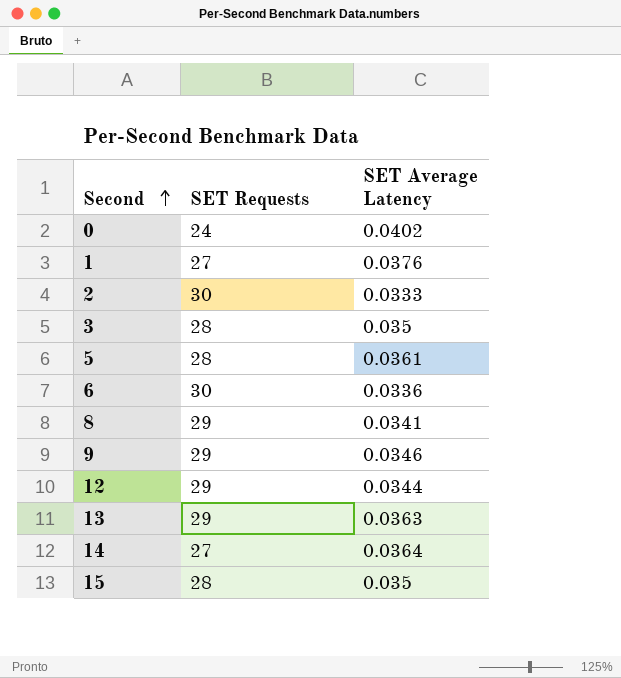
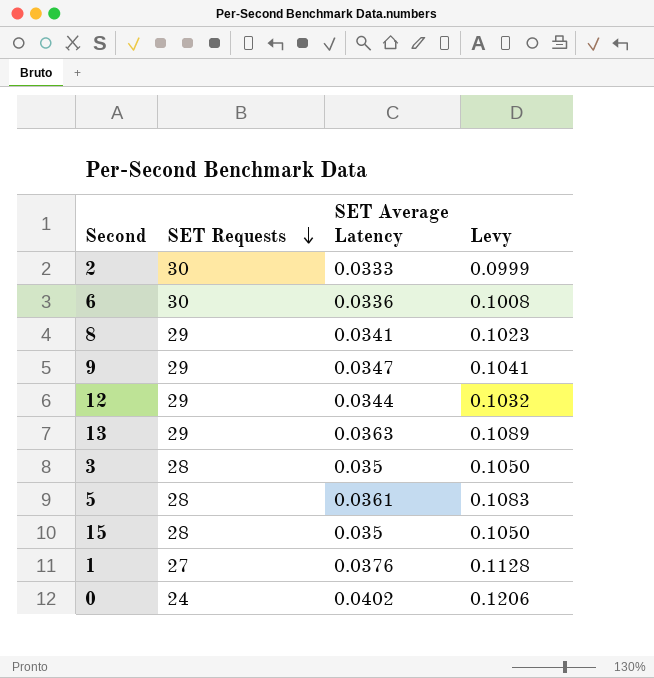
row order: Second ascending -> SET Requests descending
column Levy | formula: none -> [SET Average Latency] * 3
row 14: 27 | 0.0364 -> none
9 | SET Average Latency: 0.0346 -> 0.0347

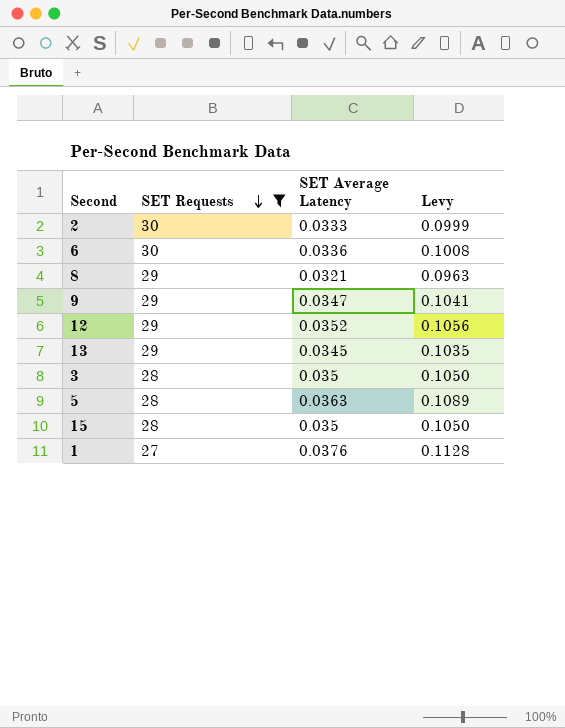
filter: none -> SET Requests != 24
8 | SET Average Latency: 0.0341 -> 0.0321
8 | Levy: 0.1023 -> 0.0963
12 | SET Average Latency: 0.0344 -> 0.0352
12 | Levy: 0.1032 -> 0.1056
13 | SET Average Latency: 0.0363 -> 0.0345
13 | Levy: 0.1089 -> 0.1035
5 | SET Average Latency: 0.0361 -> 0.0363
5 | Levy: 0.1083 -> 0.1089

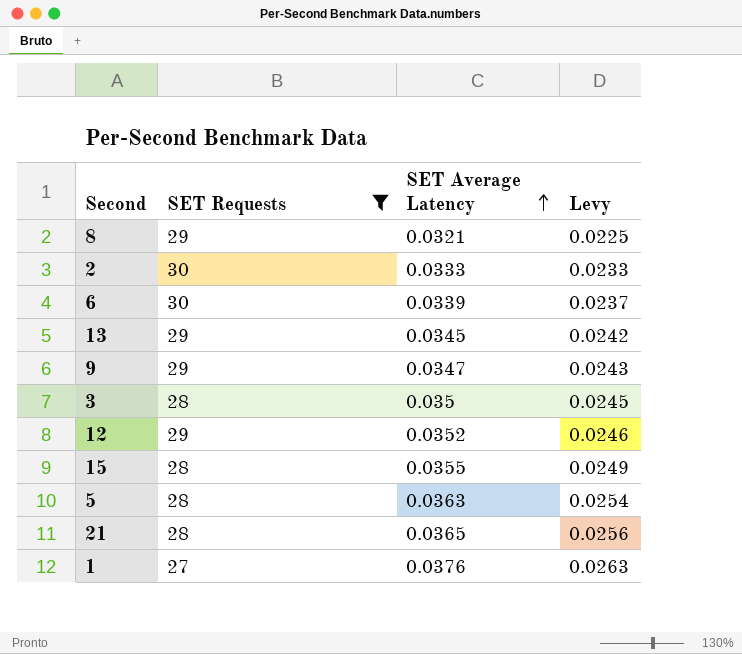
row order: SET Requests descending -> SET Average Latency ascending
column Levy | formula: [SET Average Latency] * 3 -> [SET Average Latency] * 0.7
6 | SET Average Latency: 0.0336 -> 0.0339
15 | SET Average Latency: 0.035 -> 0.0355
row 21: none -> 28 | 0.0365 | 0.0256

